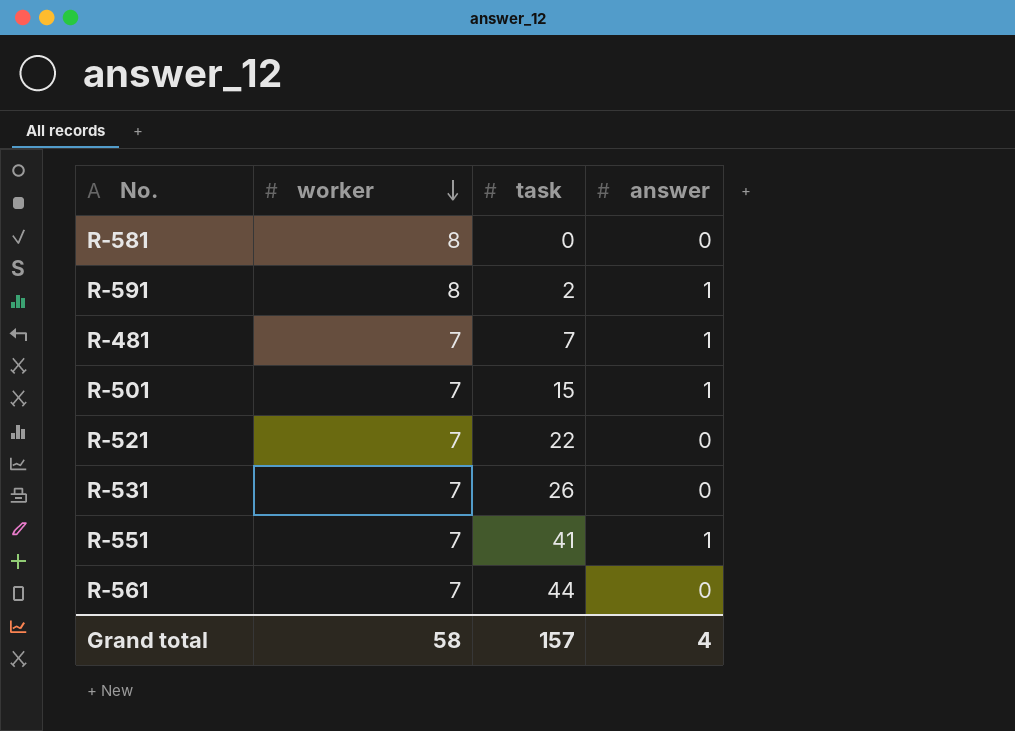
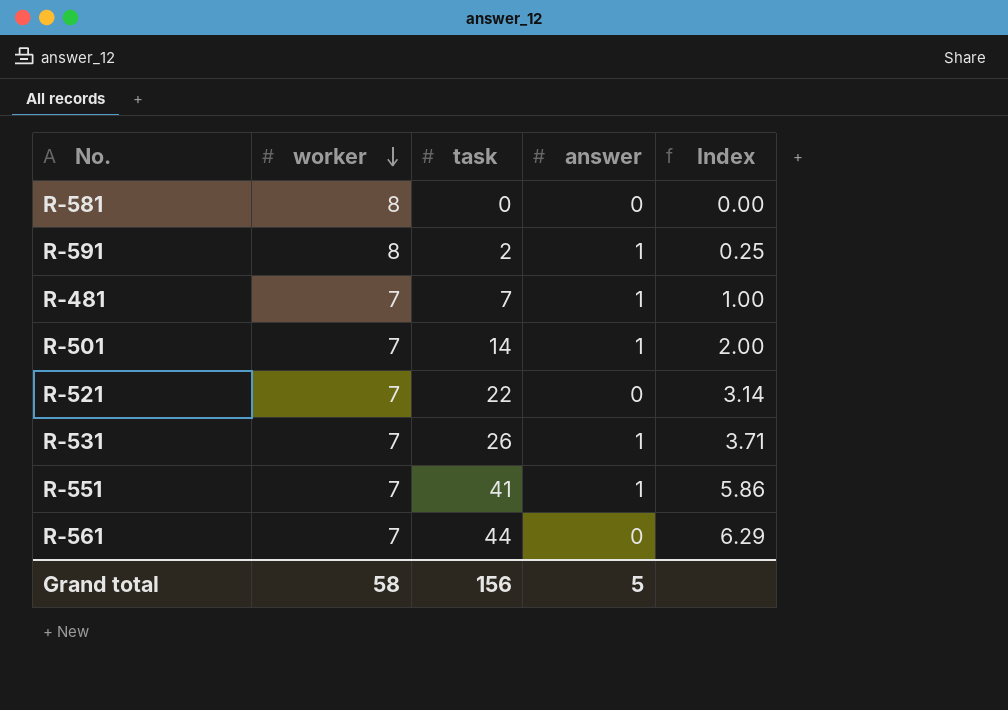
column Index | formula: none -> [task] / [worker]
R-501 | task: 15 -> 14
R-531 | answer: 0 -> 1
Grand total | task: 157 -> 156
Grand total | answer: 4 -> 5

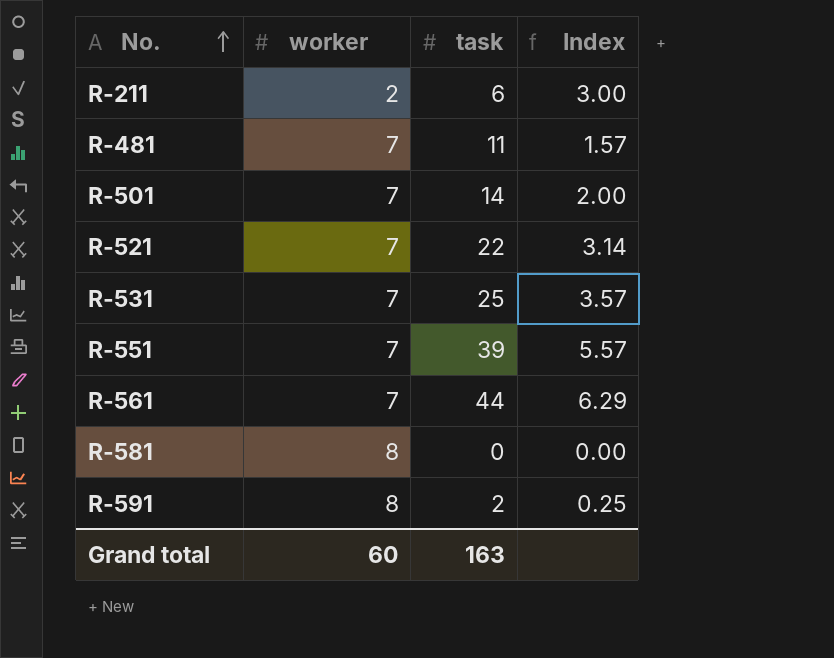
row order: worker descending -> No. ascending
column answer | position: 4 -> none
row R-211: none -> 2 | 6 | 3.00
R-481 | task: 7 -> 11
R-481 | Index: 1.00 -> 1.57
R-531 | task: 26 -> 25
R-531 | Index: 3.71 -> 3.57
R-551 | task: 41 -> 39
R-551 | Index: 5.86 -> 5.57
Grand total | worker: 58 -> 60
Grand total | task: 156 -> 163

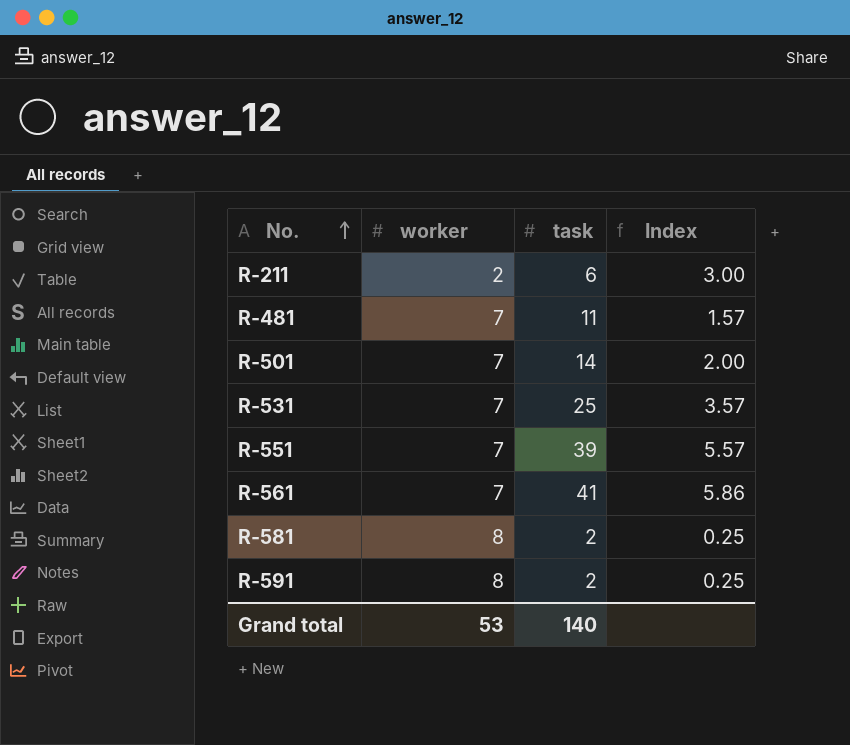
row R-521: 7 | 22 | 3.14 -> none
R-561 | task: 44 -> 41
R-561 | Index: 6.29 -> 5.86
R-581 | task: 0 -> 2
R-581 | Index: 0.00 -> 0.25
Grand total | worker: 60 -> 53
Grand total | task: 163 -> 140

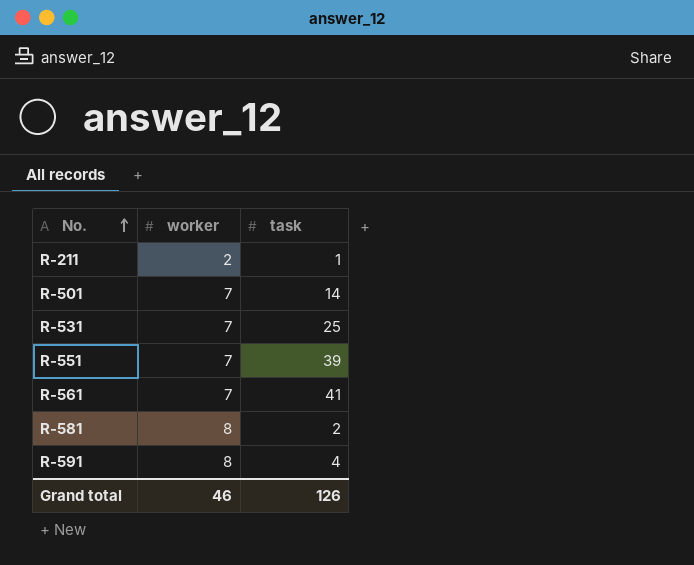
column Index | formula: [task] / [worker] -> none
row R-481: 7 | 11 | 1.57 -> none
R-211 | task: 6 -> 1
R-591 | task: 2 -> 4
Grand total | worker: 53 -> 46
Grand total | task: 140 -> 126

